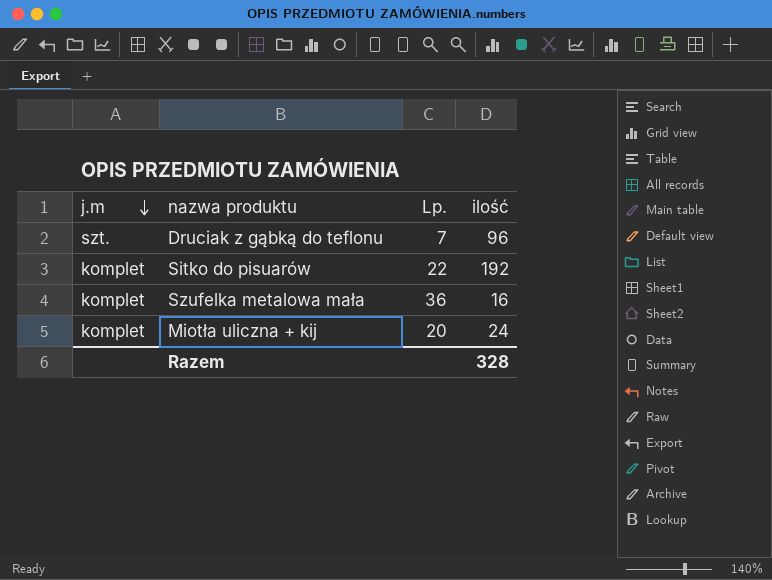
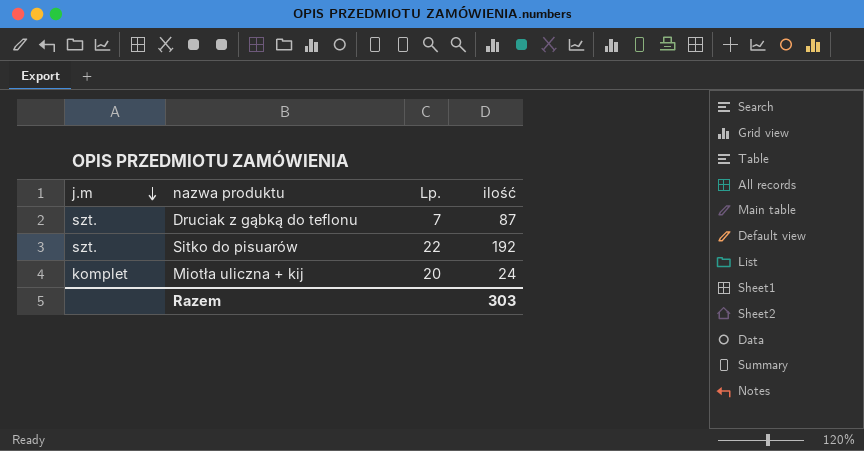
row Szufelka metalowa mała: komplet | 36 | 16 -> none
Druciak z gąbką do teflonu | ilość: 96 -> 87
Sitko do pisuarów | j.m: komplet -> szt.
Razem | ilość: 328 -> 303

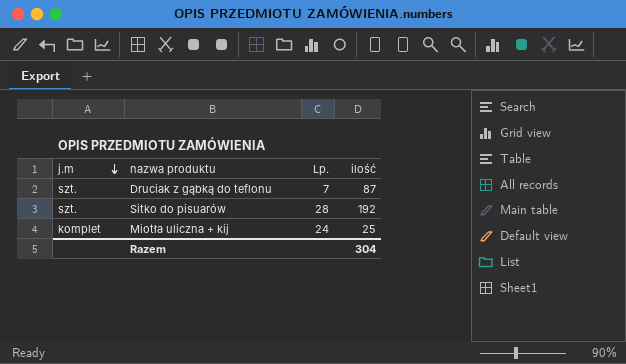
Sitko do pisuarów | Lp.: 22 -> 28
Miotła uliczna + kij | Lp.: 20 -> 24
Miotła uliczna + kij | ilość: 24 -> 25
Razem | ilość: 303 -> 304

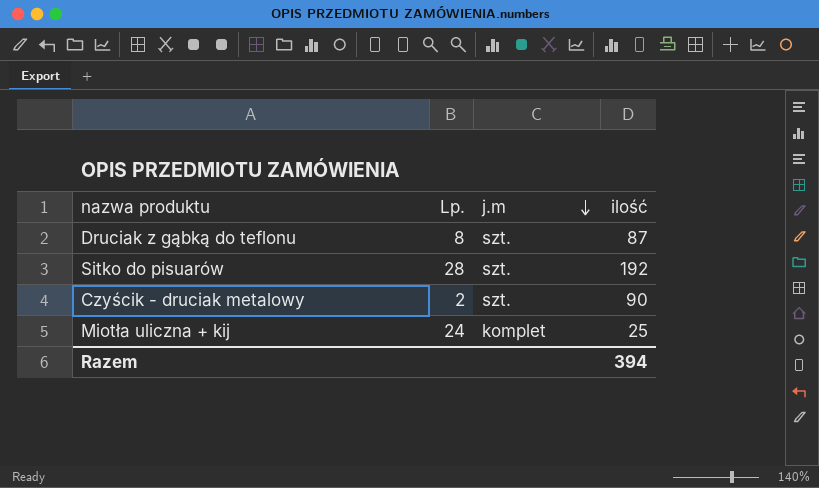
column j.m | position: 1 -> 3
Druciak z gąbką do teflonu | Lp.: 7 -> 8
row Czyścik - druciak metalowy: none -> 2 | szt. | 90
Razem | ilość: 304 -> 394

